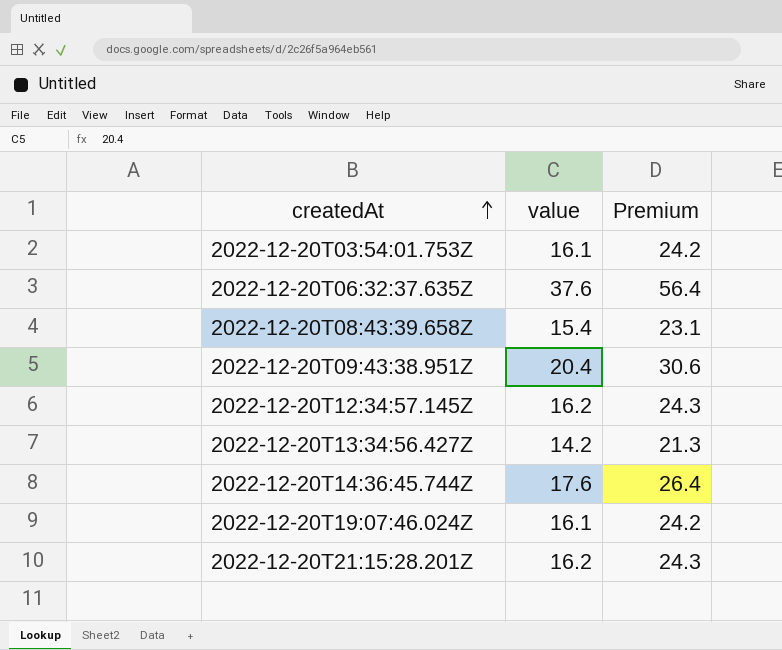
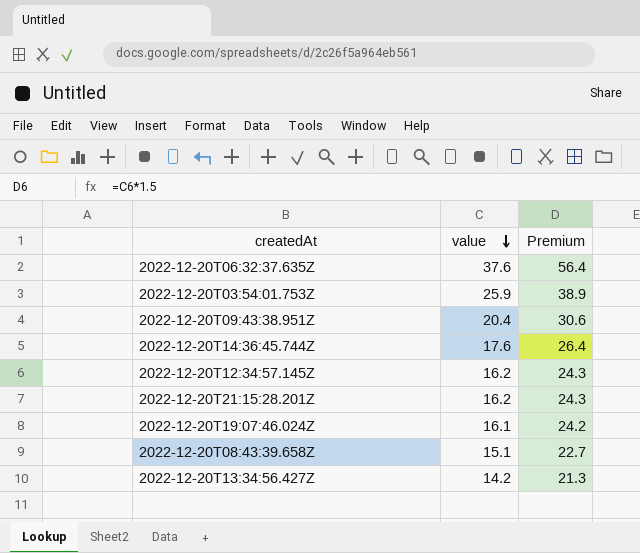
row order: createdAt ascending -> value descending
2022-12-20T03:54:01.753Z | value: 16.1 -> 25.9
2022-12-20T03:54:01.753Z | Premium: 24.2 -> 38.9
2022-12-20T08:43:39.658Z | value: 15.4 -> 15.1
2022-12-20T08:43:39.658Z | Premium: 23.1 -> 22.7

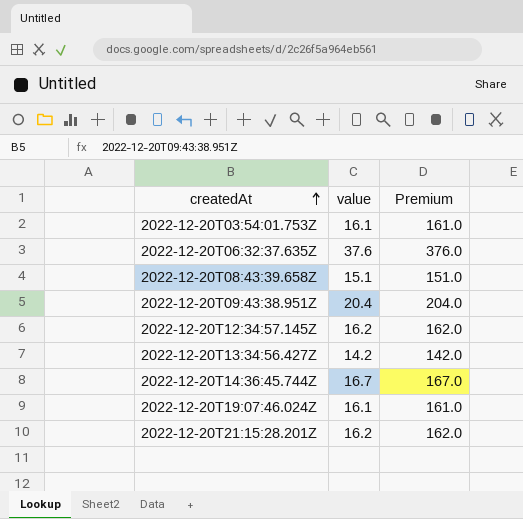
row order: value descending -> createdAt ascending
column Premium | formula: [value] * 1.5 -> [value] * 10
2022-12-20T03:54:01.753Z | value: 25.9 -> 16.1
2022-12-20T14:36:45.744Z | value: 17.6 -> 16.7

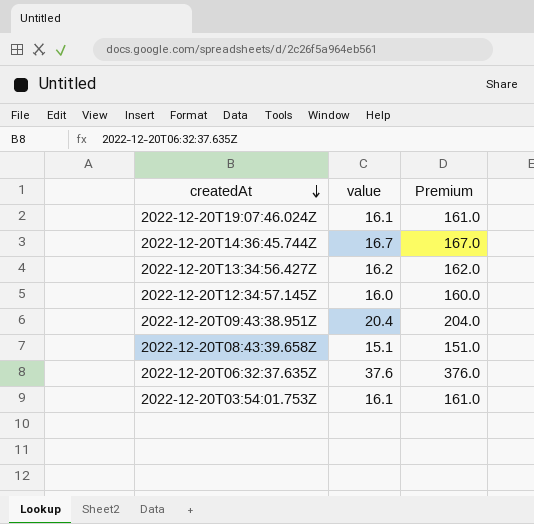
row order: createdAt ascending -> createdAt descending
row 2022-12-20T21:15:28.201Z: 16.2 | 162.0 -> none
2022-12-20T13:34:56.427Z | value: 14.2 -> 16.2
2022-12-20T13:34:56.427Z | Premium: 142.0 -> 162.0
2022-12-20T12:34:57.145Z | value: 16.2 -> 16.0
2022-12-20T12:34:57.145Z | Premium: 162.0 -> 160.0

